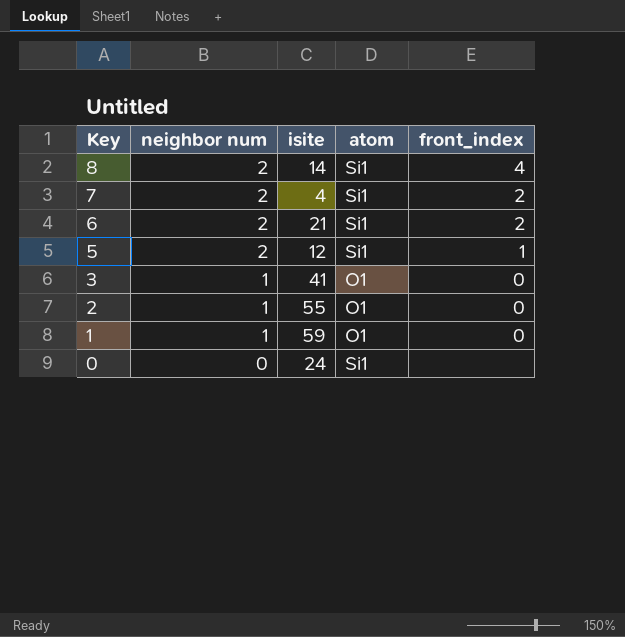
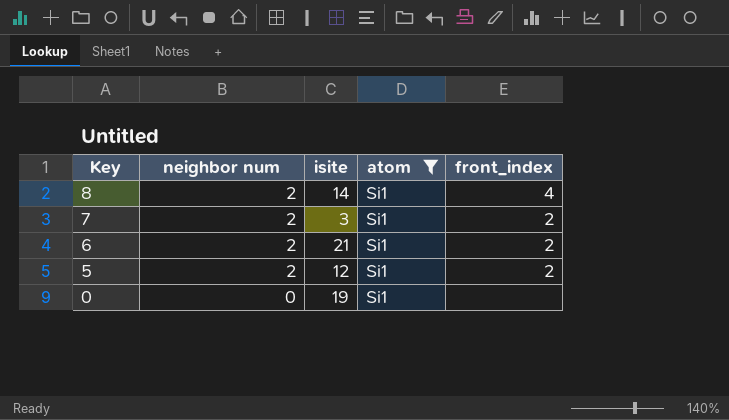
filter: none -> atom = Si1
7 | isite: 4 -> 3
5 | front_index: 1 -> 2
0 | isite: 24 -> 19

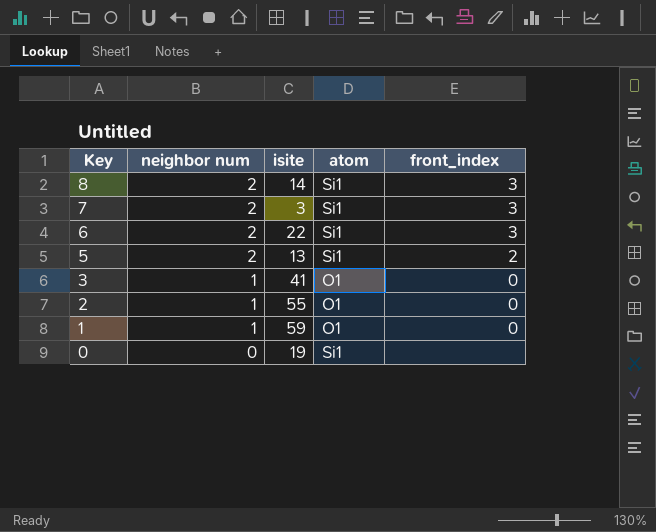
filter: atom = Si1 -> none
8 | front_index: 4 -> 3
7 | front_index: 2 -> 3
6 | isite: 21 -> 22
6 | front_index: 2 -> 3
5 | isite: 12 -> 13

